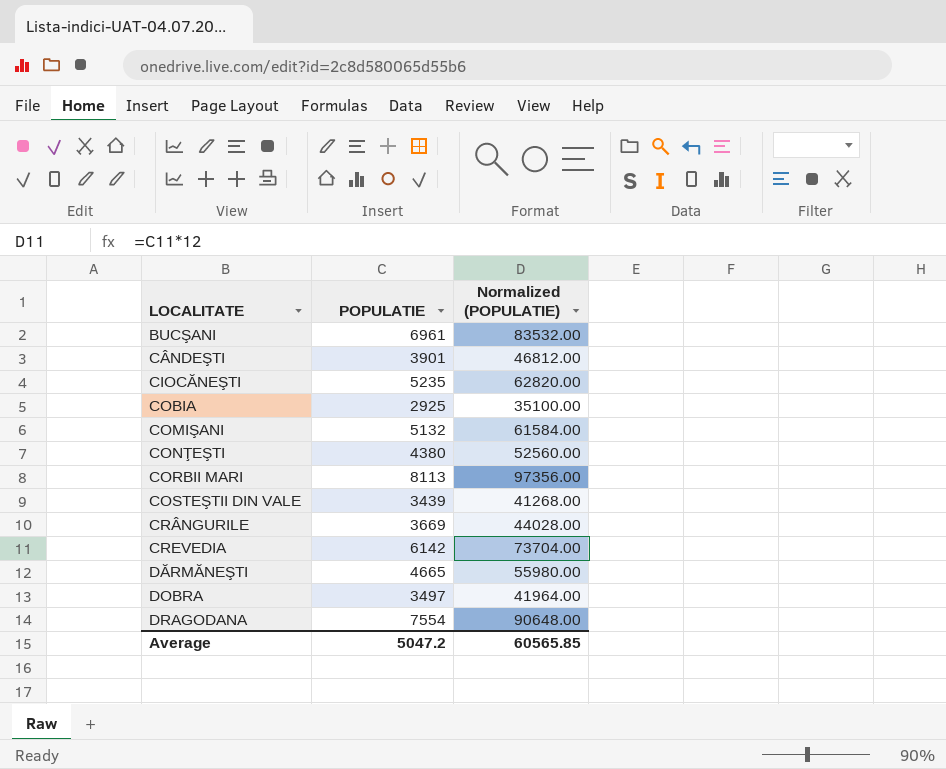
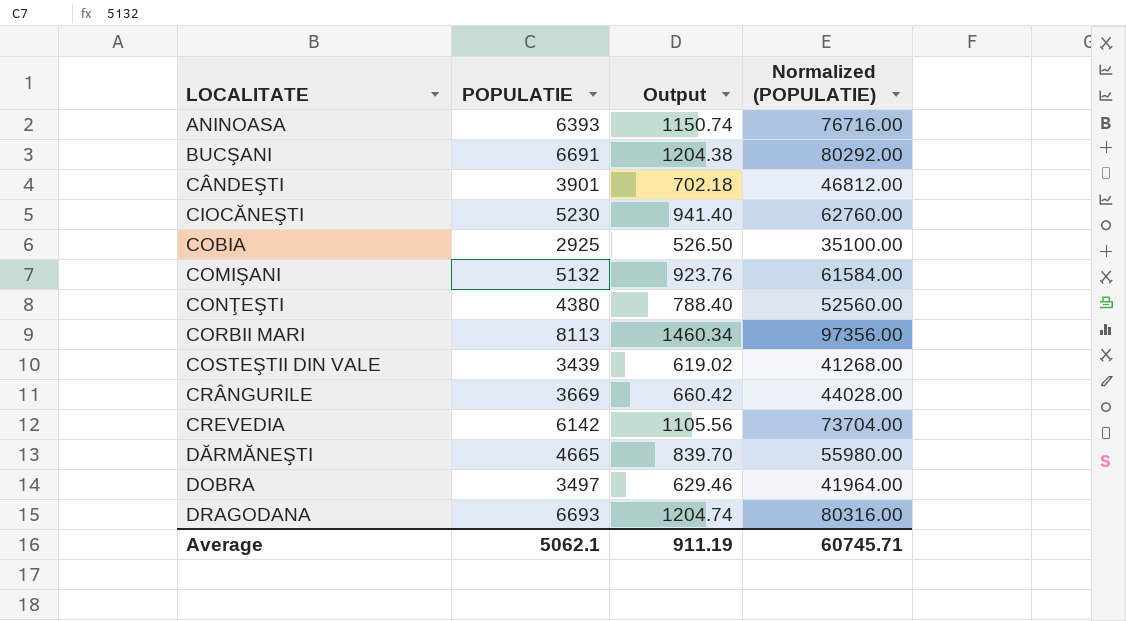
column Output | formula: none -> [POPULATIE] * 0.18
row ANINOASA: none -> 6393 | 1150.74 | 76716.00
BUCŞANI | POPULATIE: 6961 -> 6691
BUCŞANI | Normalized (POPULATIE): 83532.00 -> 80292.00
CIOCĂNEŞTI | POPULATIE: 5235 -> 5230
CIOCĂNEŞTI | Normalized (POPULATIE): 62820.00 -> 62760.00
DRAGODANA | POPULATIE: 7554 -> 6693
DRAGODANA | Normalized (POPULATIE): 90648.00 -> 80316.00
Average | POPULATIE: 5047.2 -> 5062.1
Average | Normalized (POPULATIE): 60565.85 -> 60745.71

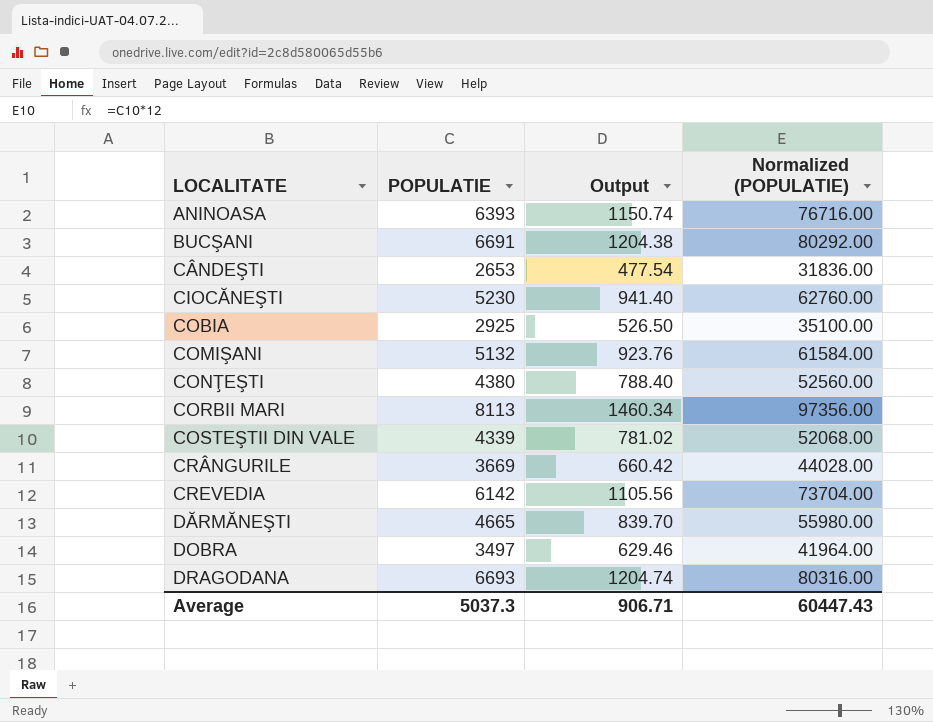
CÂNDEŞTI | POPULATIE: 3901 -> 2653
CÂNDEŞTI | Output: 702.18 -> 477.54
CÂNDEŞTI | Normalized (POPULATIE): 46812.00 -> 31836.00
COSTEŞTII DIN VALE | POPULATIE: 3439 -> 4339
COSTEŞTII DIN VALE | Output: 619.02 -> 781.02
COSTEŞTII DIN VALE | Normalized (POPULATIE): 41268.00 -> 52068.00
Average | POPULATIE: 5062.1 -> 5037.3
Average | Output: 911.19 -> 906.71
Average | Normalized (POPULATIE): 60745.71 -> 60447.43

